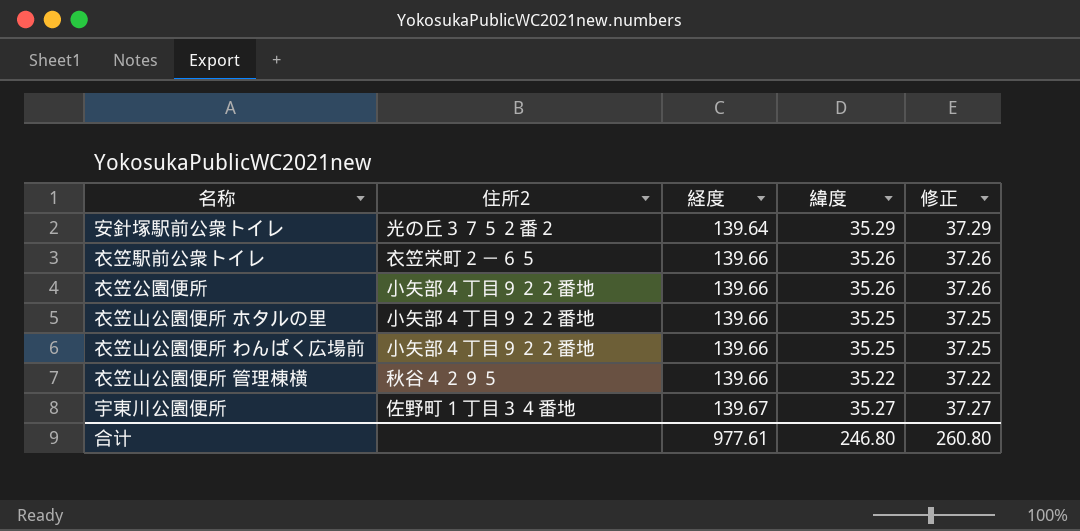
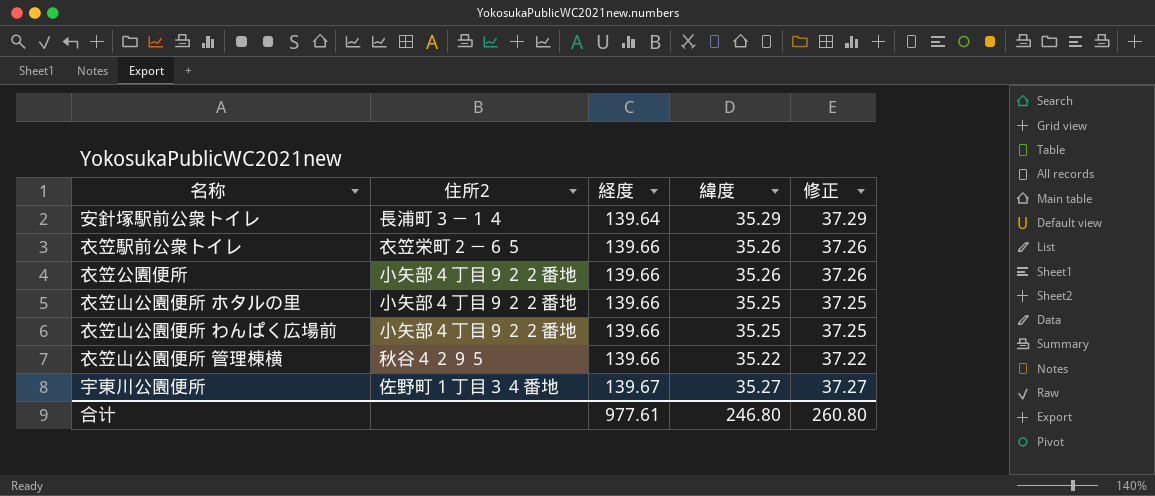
安針塚駅前公衆トイレ | 住所2: 光の丘３７５２番２ -> 長浦町３－１４

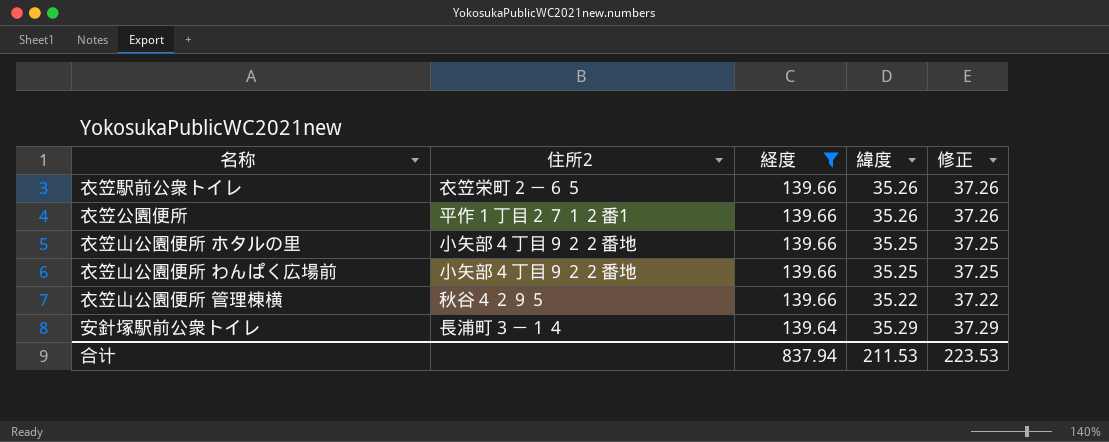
filter: none -> 経度 != 139.67
row order: 経度 ascending -> 経度 descending
衣笠公園便所 | 住所2: 小矢部４丁目９２２番地 -> 平作１丁目２７１２番1
合计 | 経度: 977.61 -> 837.94
合计 | 緯度: 246.80 -> 211.53
合计 | 修正: 260.80 -> 223.53

